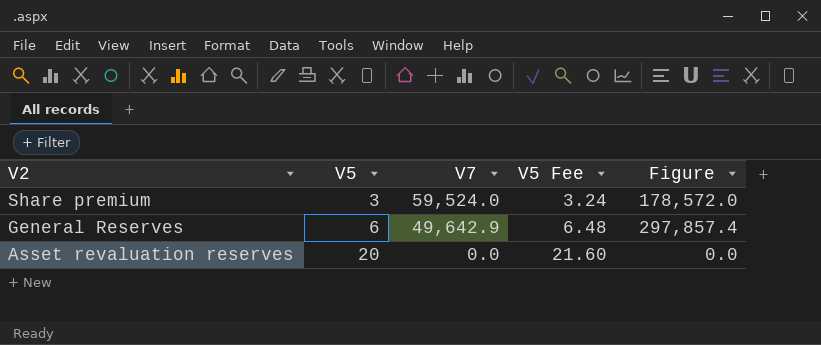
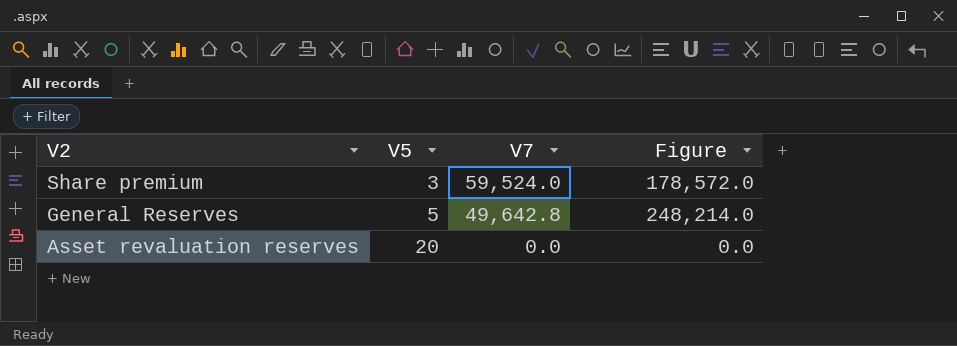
column V5 Fee | formula: [V5] * 1.08 -> none
General Reserves | V5: 6 -> 5
General Reserves | V7: 49,642.9 -> 49,642.8
General Reserves | Figure: 297,857.4 -> 248,214.0

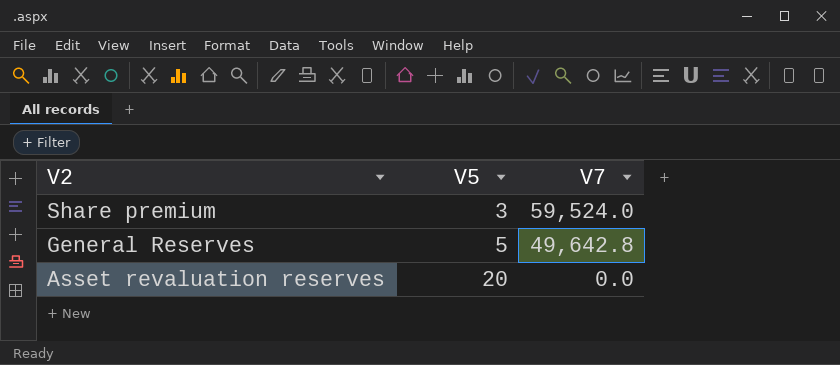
column Figure | formula: [V5] * [V7] -> none

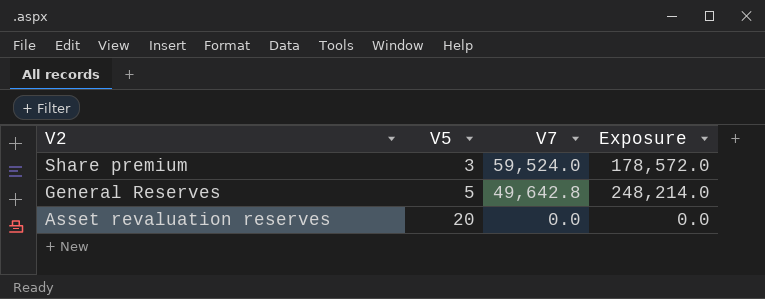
column Exposure | formula: none -> [V5] * [V7]

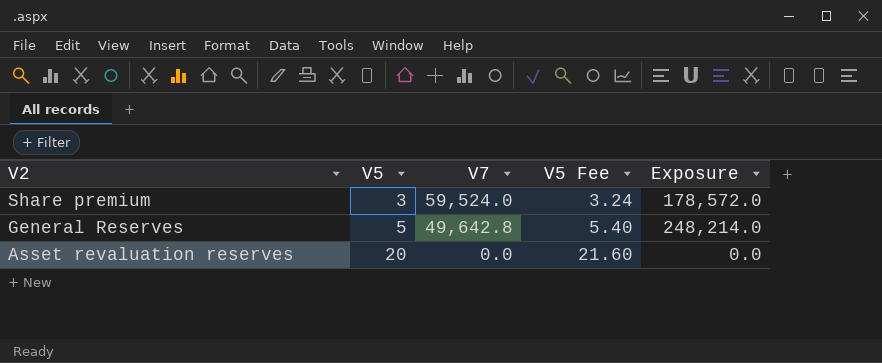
column V5 Fee | formula: none -> [V5] * 1.08

